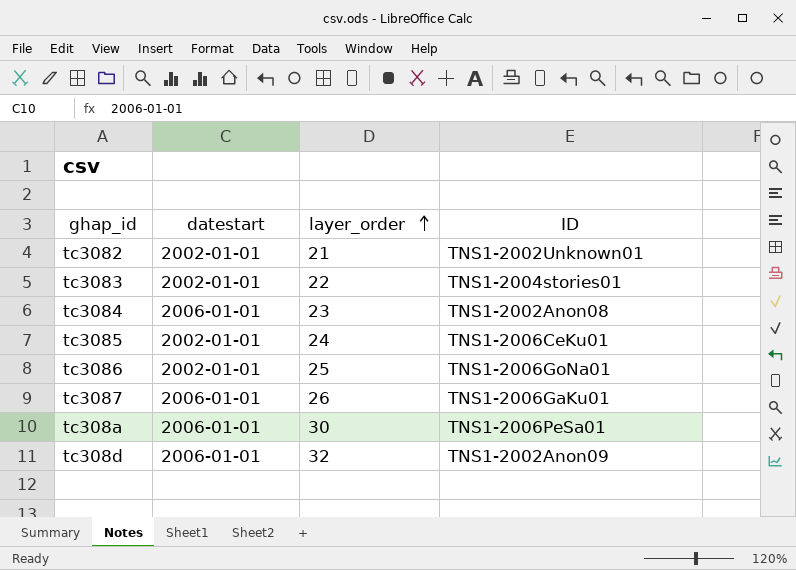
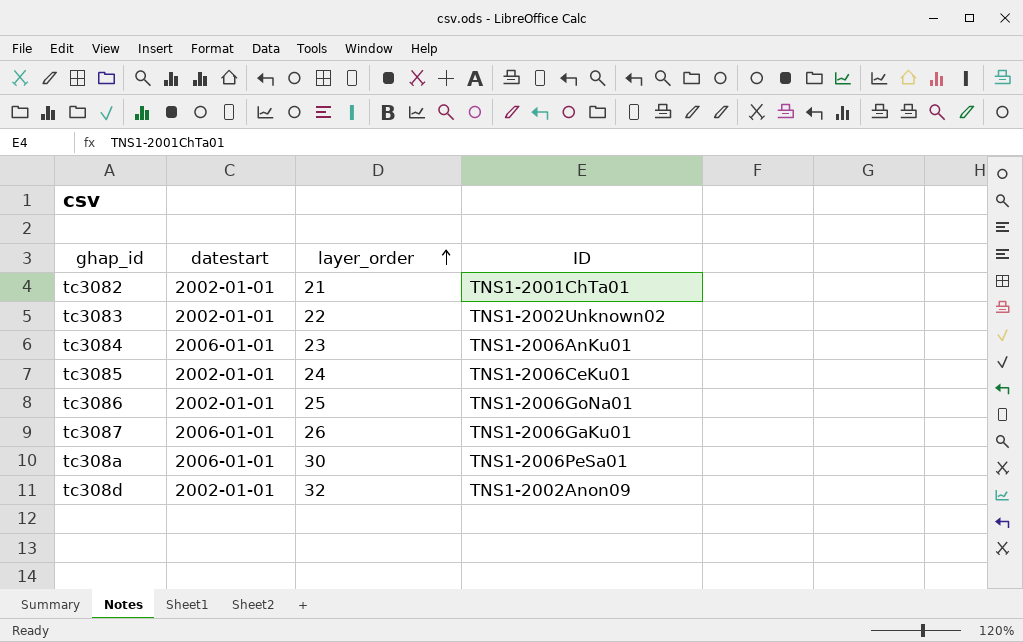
tc3082 | ID: TNS1-2002Unknown01 -> TNS1-2001ChTa01
tc3083 | ID: TNS1-2004stories01 -> TNS1-2002Unknown02
tc3084 | ID: TNS1-2002Anon08 -> TNS1-2006AnKu01
tc308d | datestart: 2006-01-01 -> 2002-01-01

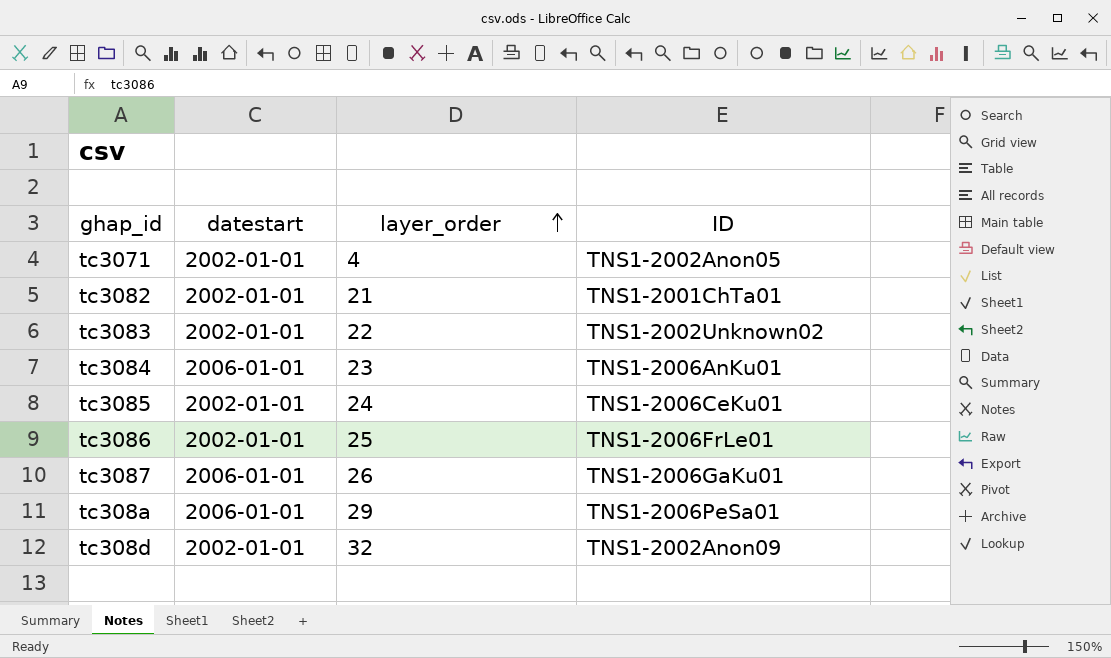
row tc3071: none -> 2002-01-01 | 4 | TNS1-2002Anon05
tc3086 | ID: TNS1-2006GoNa01 -> TNS1-2006FrLe01
tc308a | layer_order: 30 -> 29

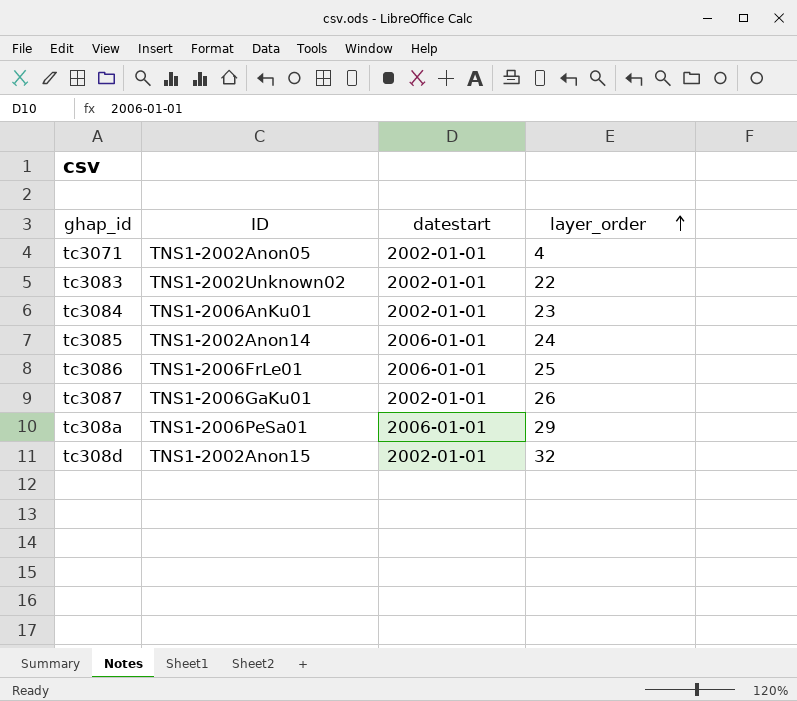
column ID | position: 4 -> 2
row tc3082: 2002-01-01 | 21 | TNS1-2001ChTa01 -> none
tc3084 | datestart: 2006-01-01 -> 2002-01-01
tc3085 | ID: TNS1-2006CeKu01 -> TNS1-2002Anon14
tc3085 | datestart: 2002-01-01 -> 2006-01-01
tc3086 | datestart: 2002-01-01 -> 2006-01-01
tc3087 | datestart: 2006-01-01 -> 2002-01-01
tc308d | ID: TNS1-2002Anon09 -> TNS1-2002Anon15

